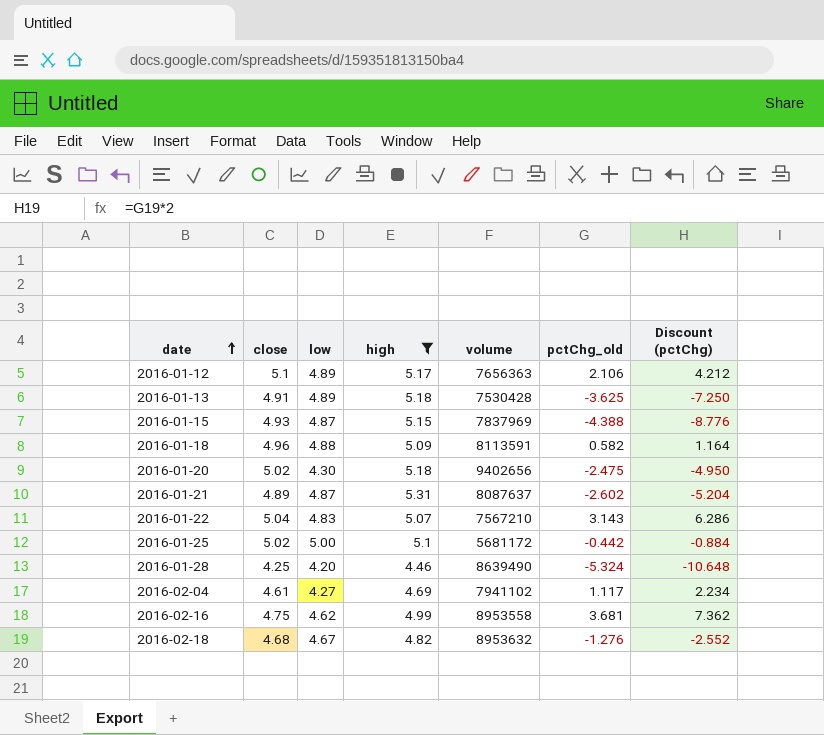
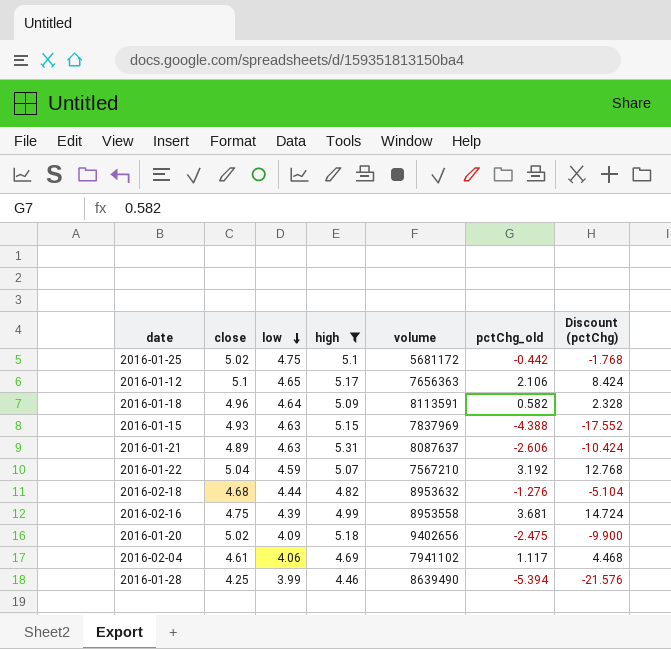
row order: date ascending -> low descending
column Discount (pctChg) | formula: [pctChg_old] * 2 -> [pctChg_old] * 4
row 2016-01-13: 4.91 | 4.89 | 5.18 | 7530428 | -3.625 | -7.250 -> none
2016-01-25 | low: 5.00 -> 4.75
2016-01-12 | low: 4.89 -> 4.65
2016-01-18 | low: 4.88 -> 4.64
2016-01-15 | low: 4.87 -> 4.63
2016-01-21 | low: 4.87 -> 4.63
2016-01-21 | pctChg_old: -2.602 -> -2.606
2016-01-22 | low: 4.83 -> 4.59
2016-01-22 | pctChg_old: 3.143 -> 3.192
2016-02-18 | low: 4.67 -> 4.44
2016-02-16 | low: 4.62 -> 4.39
2016-01-20 | low: 4.30 -> 4.09
2016-02-04 | low: 4.27 -> 4.06
2016-01-28 | low: 4.20 -> 3.99
2016-01-28 | pctChg_old: -5.324 -> -5.394

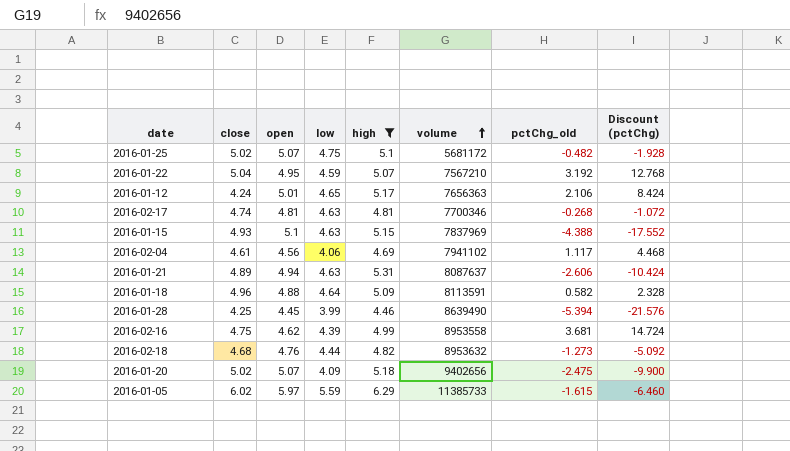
row order: low descending -> volume ascending
column open | position: none -> 3
2016-01-25 | pctChg_old: -0.442 -> -0.482
2016-01-25 | Discount (pctChg): -1.768 -> -1.928
2016-01-12 | close: 5.1 -> 4.24
row 2016-02-17: none -> 4.74 | 4.81 | 4.63 | 4.81 | 7700346 | -0.268 | -1.072
2016-02-18 | pctChg_old: -1.276 -> -1.273
2016-02-18 | Discount (pctChg): -5.104 -> -5.092
row 2016-01-05: none -> 6.02 | 5.97 | 5.59 | 6.29 | 11385733 | -1.615 | -6.460

